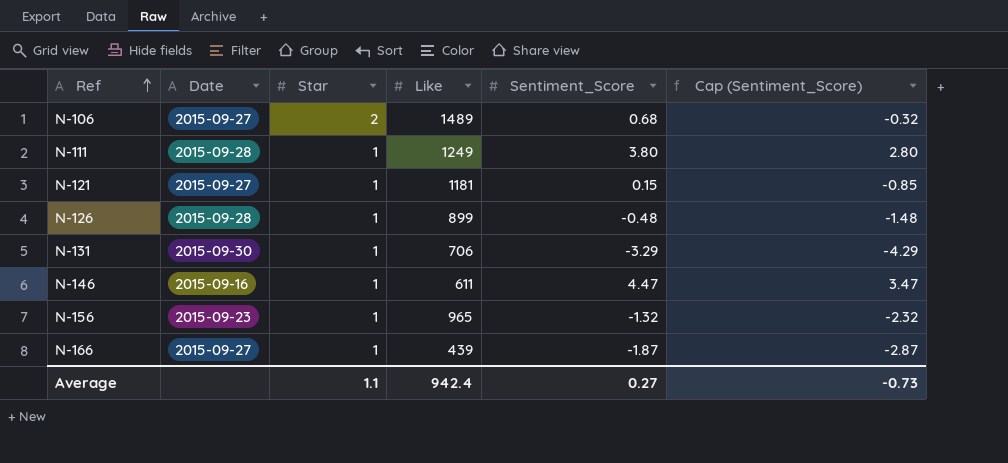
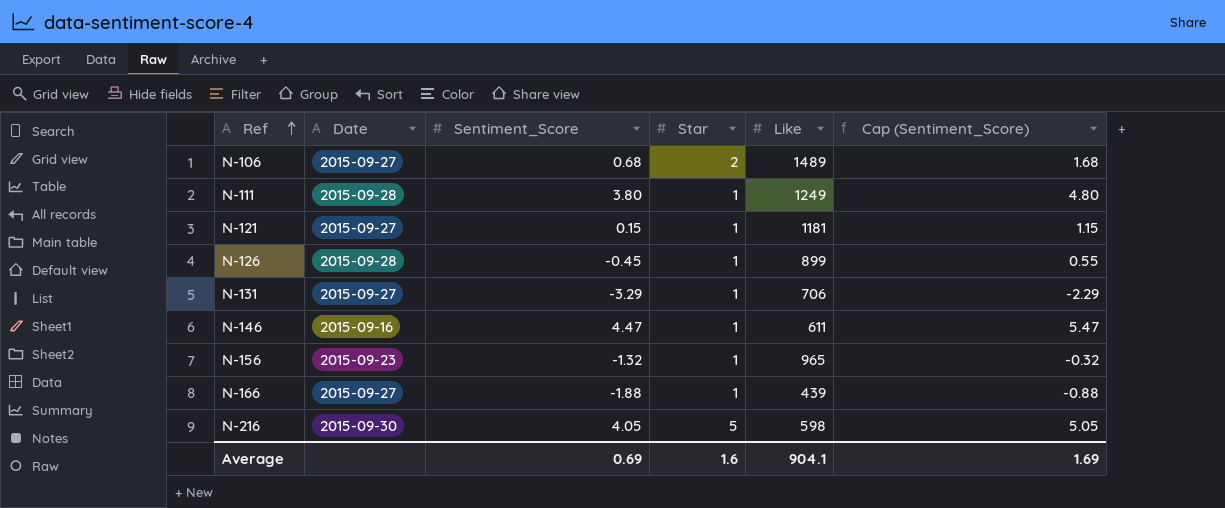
column Sentiment_Score | position: 5 -> 3
column Cap (Sentiment_Score) | formula: [Sentiment_Score] - 1 -> [Sentiment_Score] + 1
N-126 | Sentiment_Score: -0.48 -> -0.45
N-131 | Date: 2015-09-30 -> 2015-09-27
N-166 | Sentiment_Score: -1.87 -> -1.88
row N-216: none -> 2015-09-30 | 4.05 | 5 | 598 | 5.05
Average | Sentiment_Score: 0.27 -> 0.69
Average | Star: 1.1 -> 1.6
Average | Like: 942.4 -> 904.1
Average | Cap (Sentiment_Score): -0.73 -> 1.69

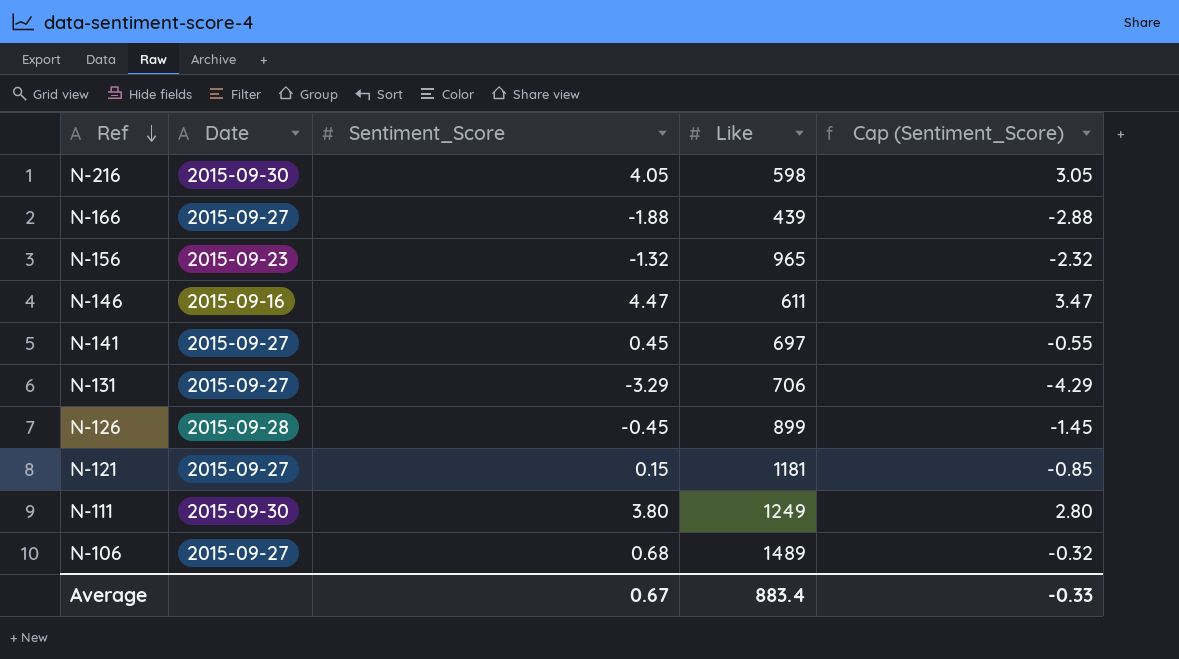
row order: Ref ascending -> Ref descending
column Star | position: 4 -> none
column Cap (Sentiment_Score) | formula: [Sentiment_Score] + 1 -> [Sentiment_Score] - 1
row N-141: none -> 2015-09-27 | 0.45 | 697 | -0.55
N-111 | Date: 2015-09-28 -> 2015-09-30
Average | Sentiment_Score: 0.69 -> 0.67
Average | Like: 904.1 -> 883.4
Average | Cap (Sentiment_Score): 1.69 -> -0.33

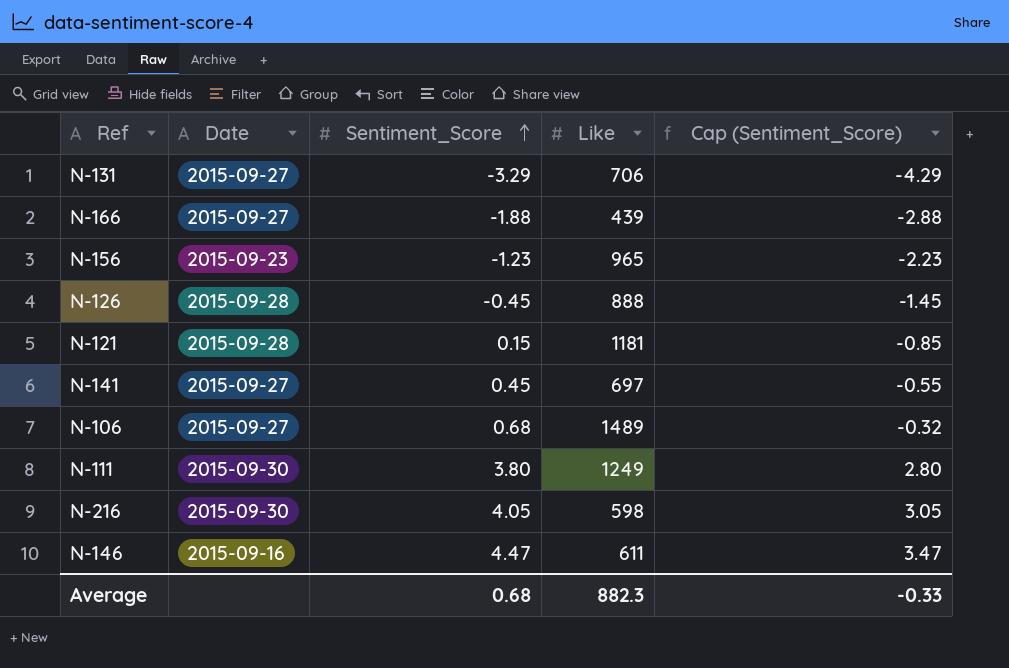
row order: Ref descending -> Sentiment_Score ascending
N-156 | Sentiment_Score: -1.32 -> -1.23
N-156 | Cap (Sentiment_Score): -2.32 -> -2.23
N-126 | Like: 899 -> 888
N-121 | Date: 2015-09-27 -> 2015-09-28
Average | Sentiment_Score: 0.67 -> 0.68
Average | Like: 883.4 -> 882.3

